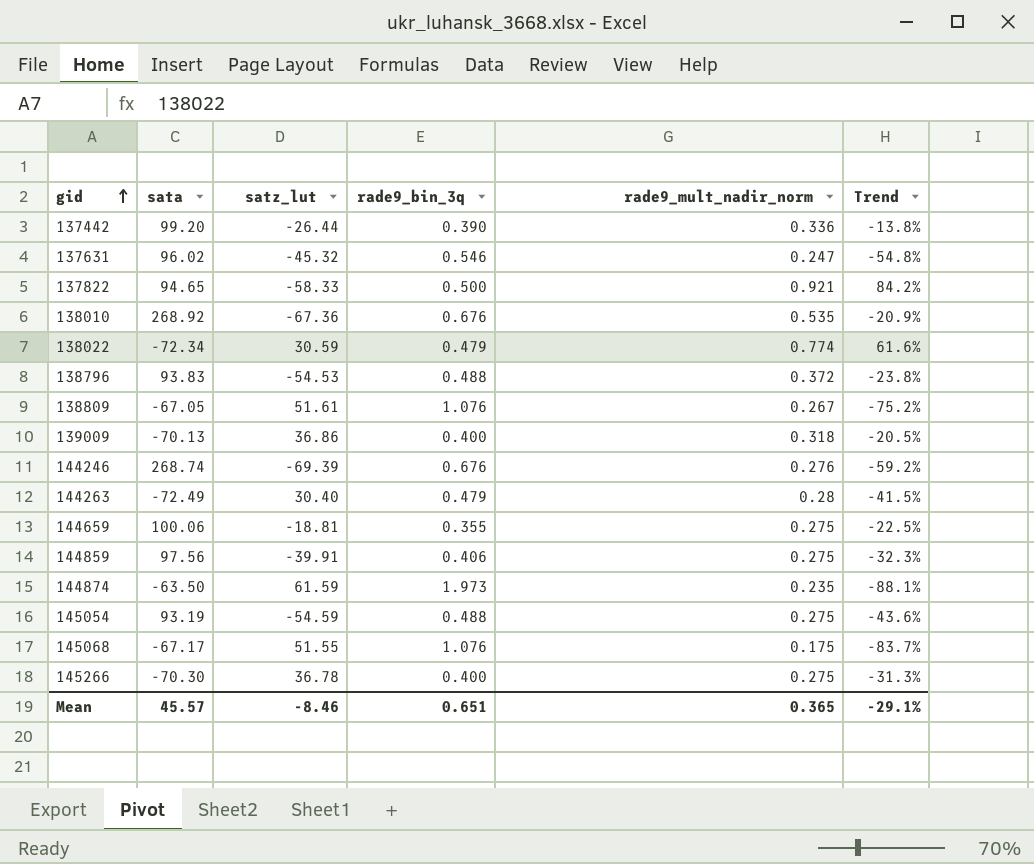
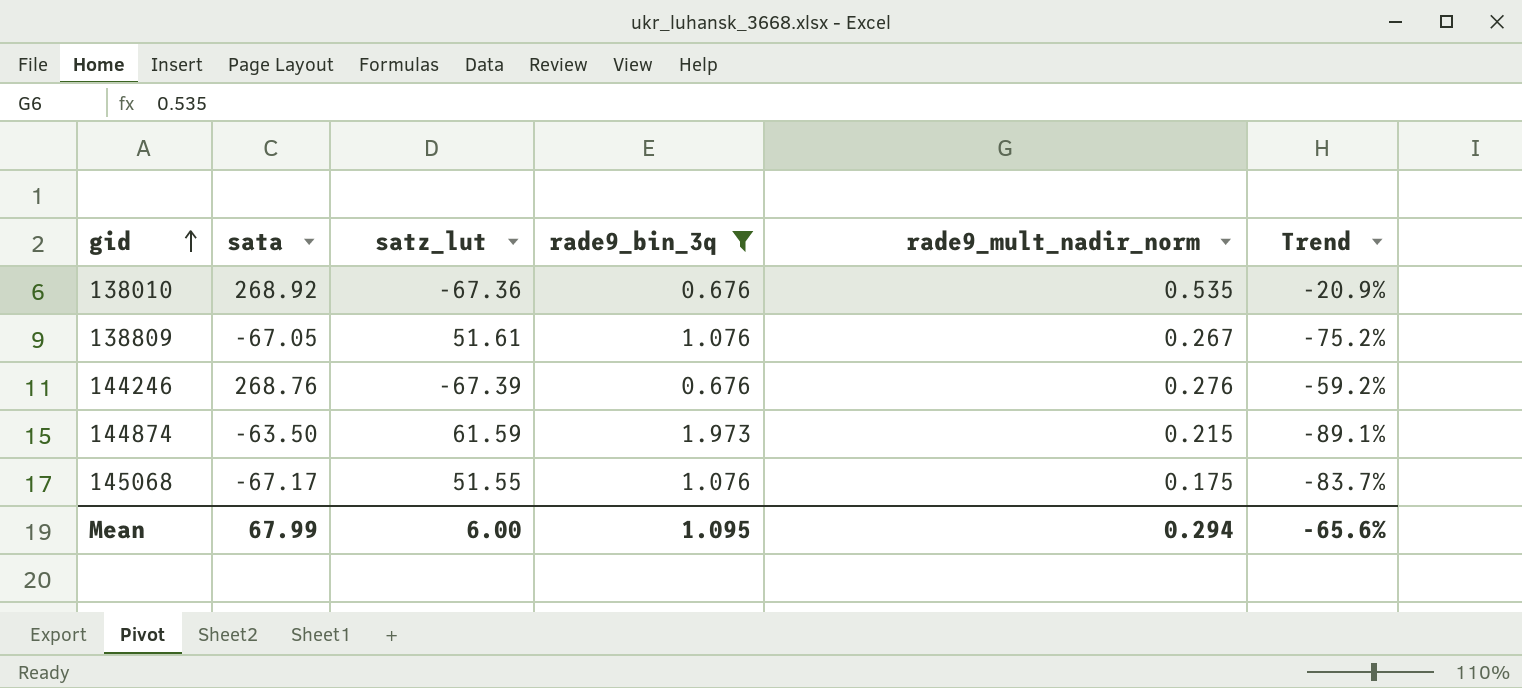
filter: none -> rade9_bin_3q >= 0.676
144246 | sata: 268.74 -> 268.76
144246 | satz_lut: -69.39 -> -67.39
144874 | rade9_mult_nadir_norm: 0.235 -> 0.215
144874 | Trend: -88.1% -> -89.1%
Mean | sata: 45.57 -> 67.99
Mean | satz_lut: -8.46 -> 6.00
Mean | rade9_bin_3q: 0.651 -> 1.095
Mean | rade9_mult_nadir_norm: 0.365 -> 0.294
Mean | Trend: -29.1% -> -65.6%

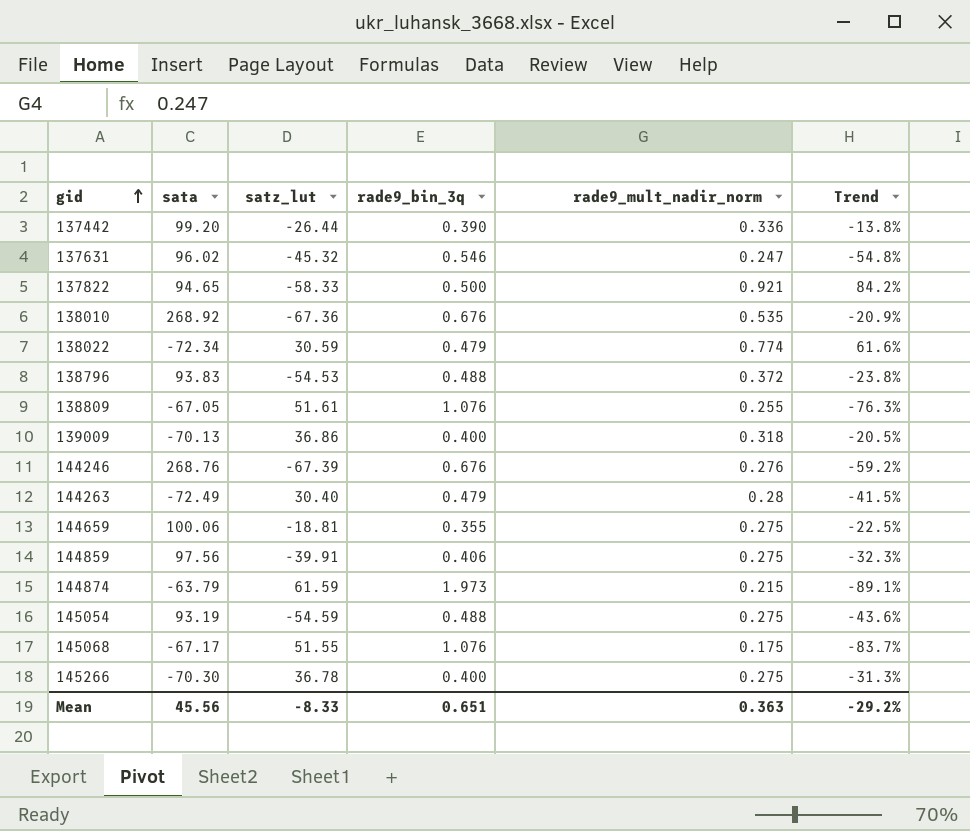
filter: rade9_bin_3q >= 0.676 -> none
138809 | rade9_mult_nadir_norm: 0.267 -> 0.255
138809 | Trend: -75.2% -> -76.3%
144874 | sata: -63.50 -> -63.79
Mean | sata: 67.99 -> 45.56
Mean | satz_lut: 6.00 -> -8.33
Mean | rade9_bin_3q: 1.095 -> 0.651
Mean | rade9_mult_nadir_norm: 0.294 -> 0.363
Mean | Trend: -65.6% -> -29.2%

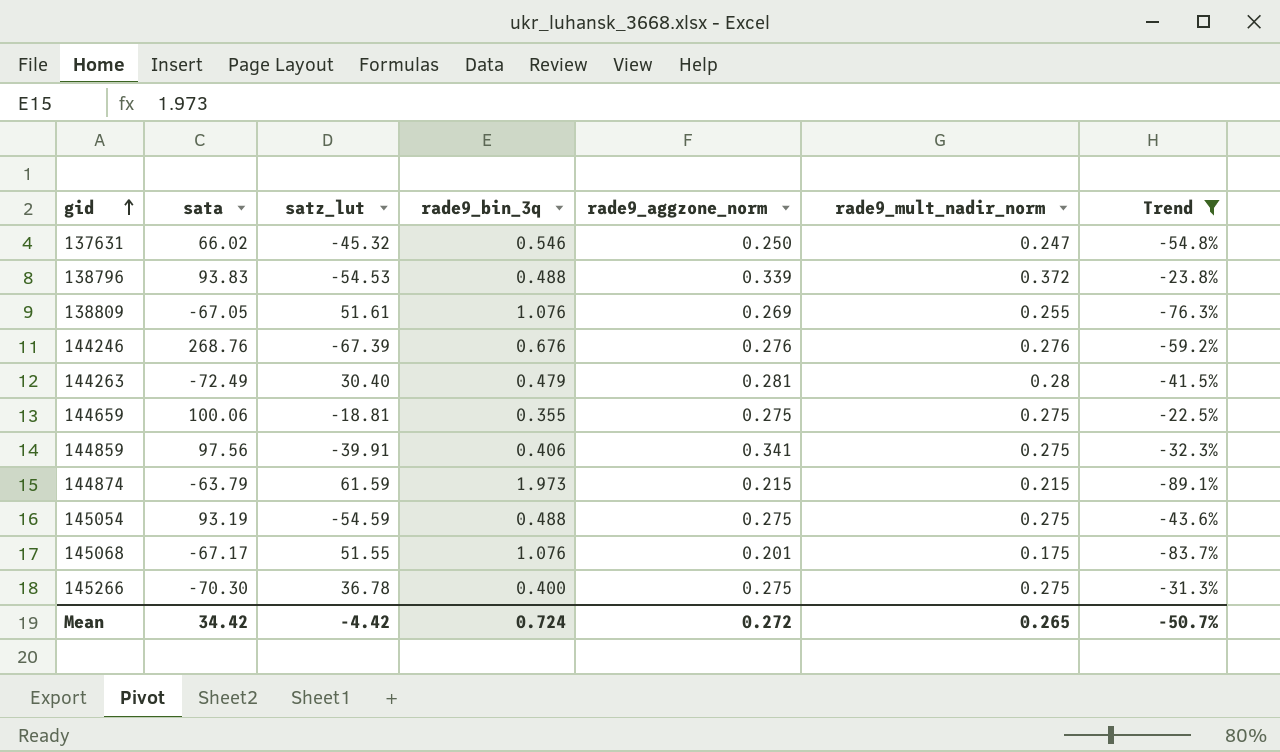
filter: none -> Trend <= -22.5%
column rade9_aggzone_norm | position: none -> 5
137631 | sata: 96.02 -> 66.02
Mean | sata: 45.56 -> 34.42
Mean | satz_lut: -8.33 -> -4.42
Mean | rade9_bin_3q: 0.651 -> 0.724
Mean | rade9_mult_nadir_norm: 0.363 -> 0.265
Mean | Trend: -29.2% -> -50.7%

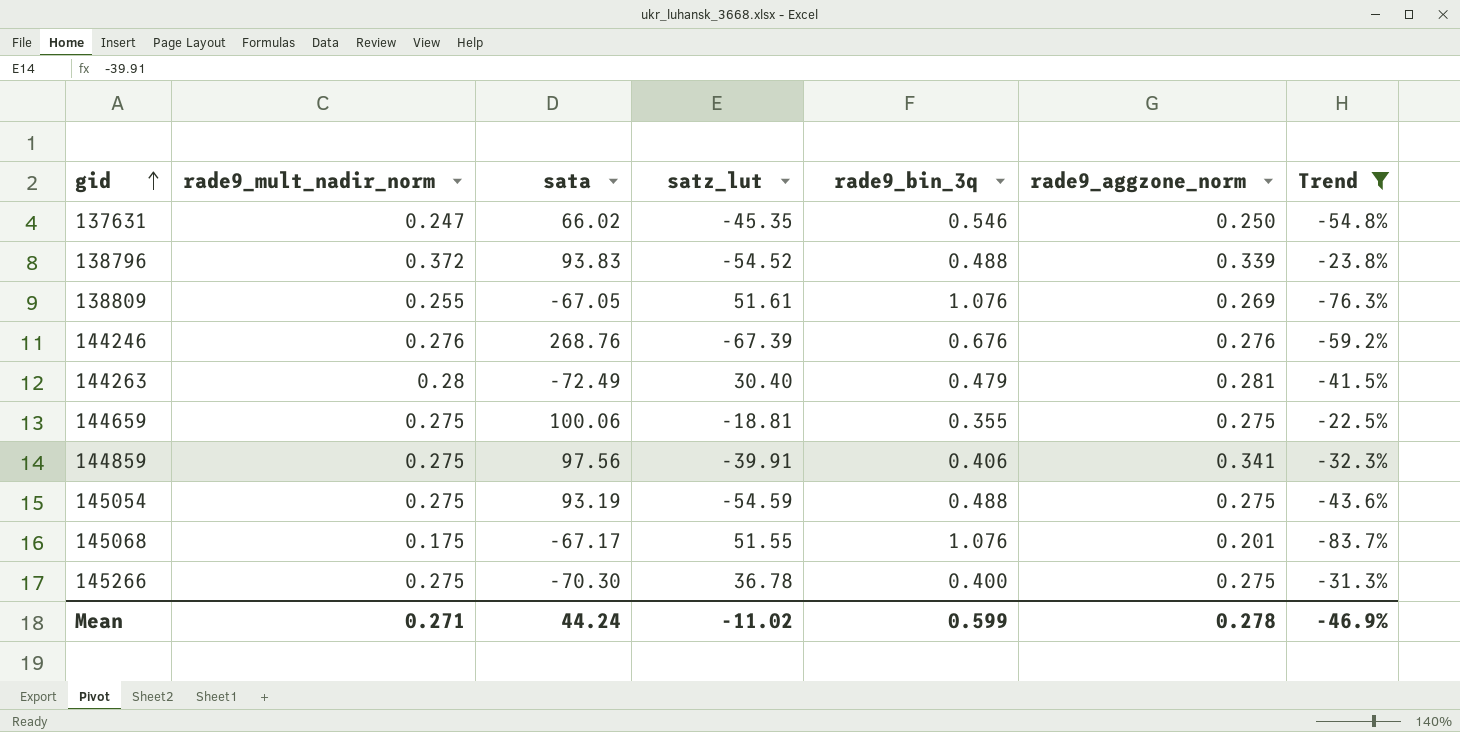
column rade9_mult_nadir_norm | position: 6 -> 2
row 144874: -63.79 | 61.59 | 1.973 | 0.215 | 0.215 | -89.1% -> none
137631 | satz_lut: -45.32 -> -45.35
138796 | satz_lut: -54.53 -> -54.52
Mean | rade9_mult_nadir_norm: 0.265 -> 0.271
Mean | sata: 34.42 -> 44.24
Mean | satz_lut: -4.42 -> -11.02
Mean | rade9_bin_3q: 0.724 -> 0.599
Mean | rade9_aggzone_norm: 0.272 -> 0.278
Mean | Trend: -50.7% -> -46.9%

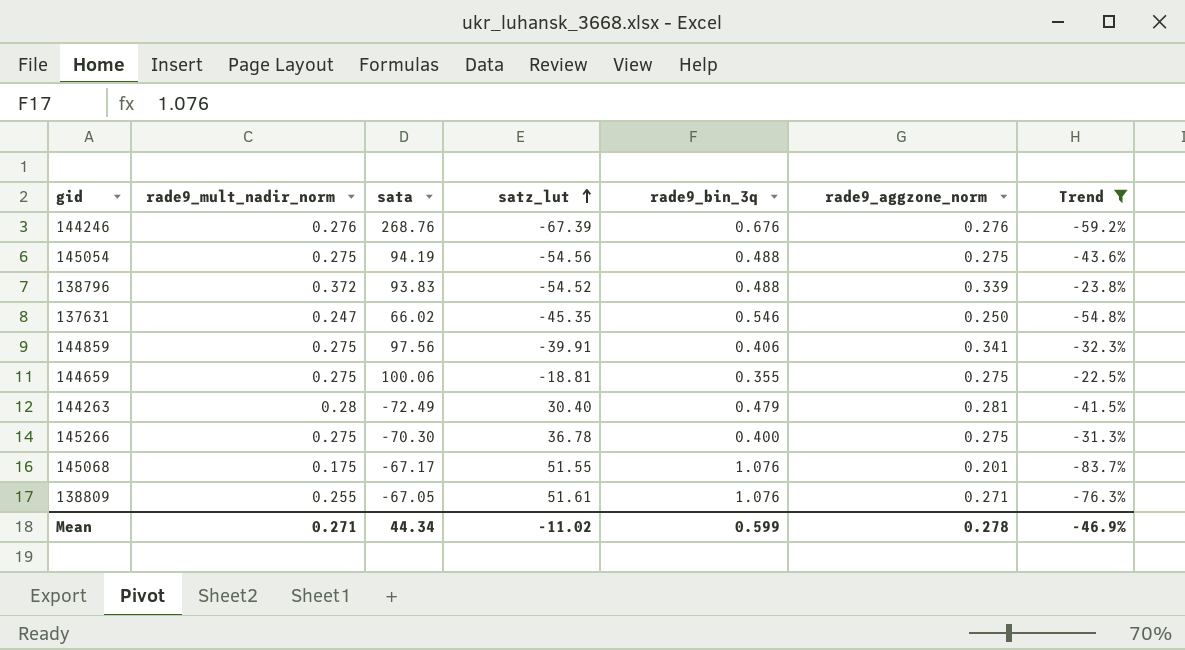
row order: gid ascending -> satz_lut ascending
145054 | sata: 93.19 -> 94.19
145054 | satz_lut: -54.59 -> -54.56
138809 | rade9_aggzone_norm: 0.269 -> 0.271
Mean | sata: 44.24 -> 44.34

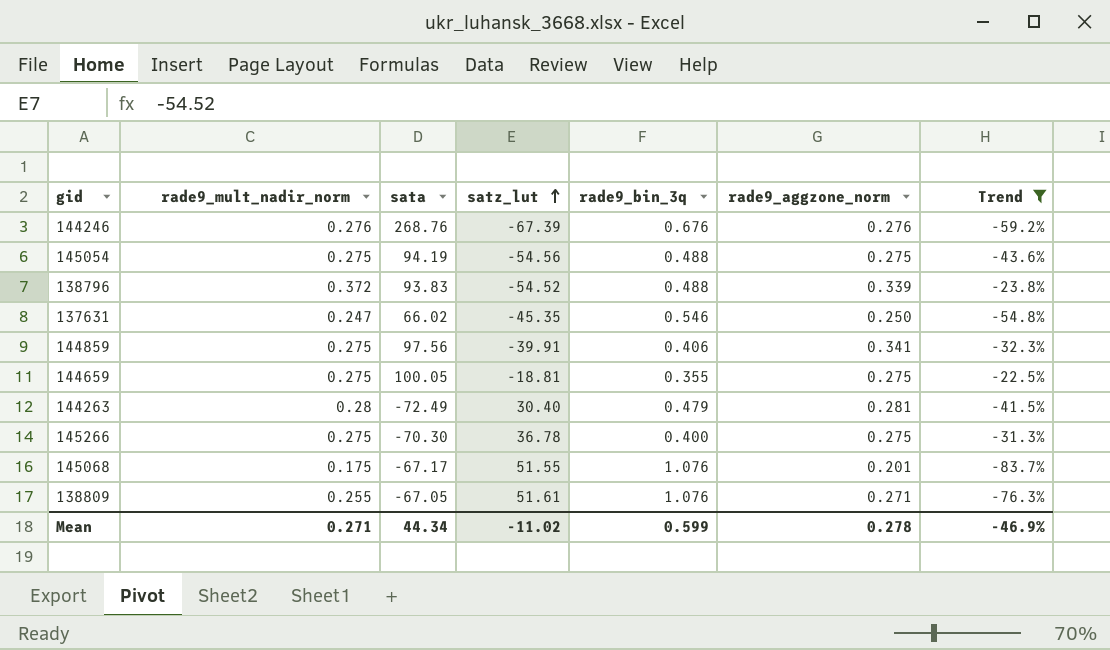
144659 | sata: 100.06 -> 100.05

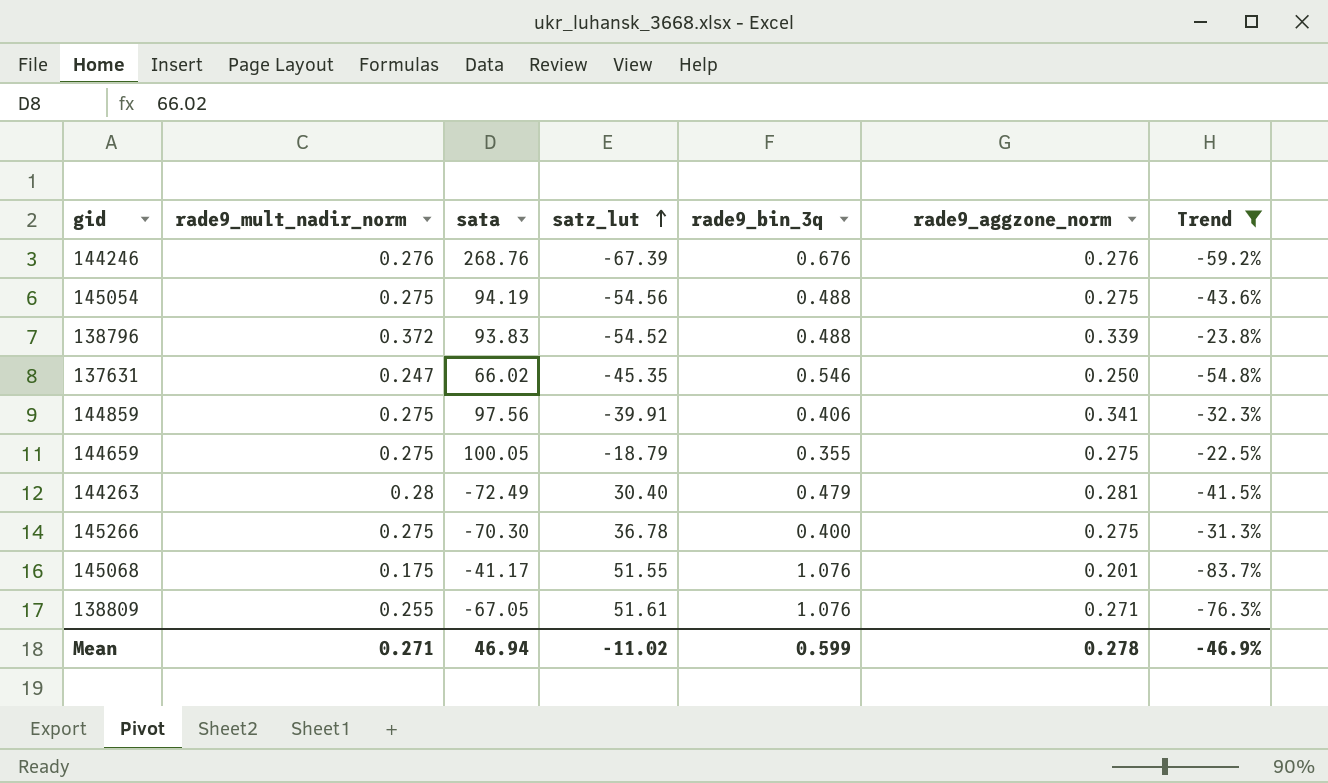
144659 | satz_lut: -18.81 -> -18.79
145068 | sata: -67.17 -> -41.17
Mean | sata: 44.34 -> 46.94

